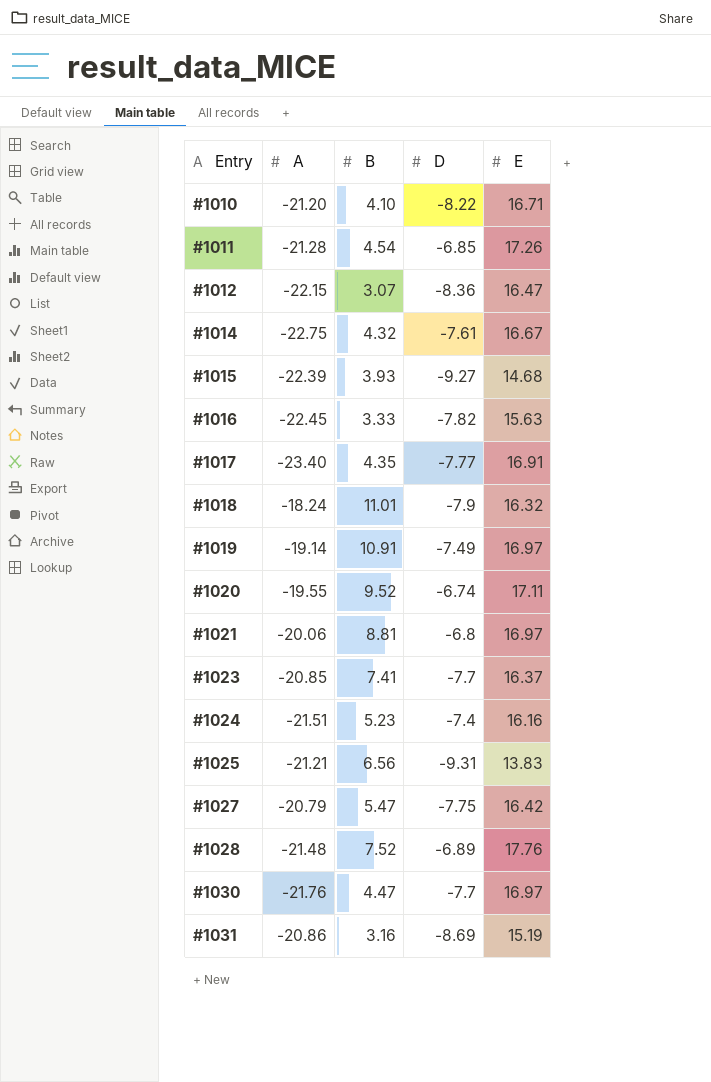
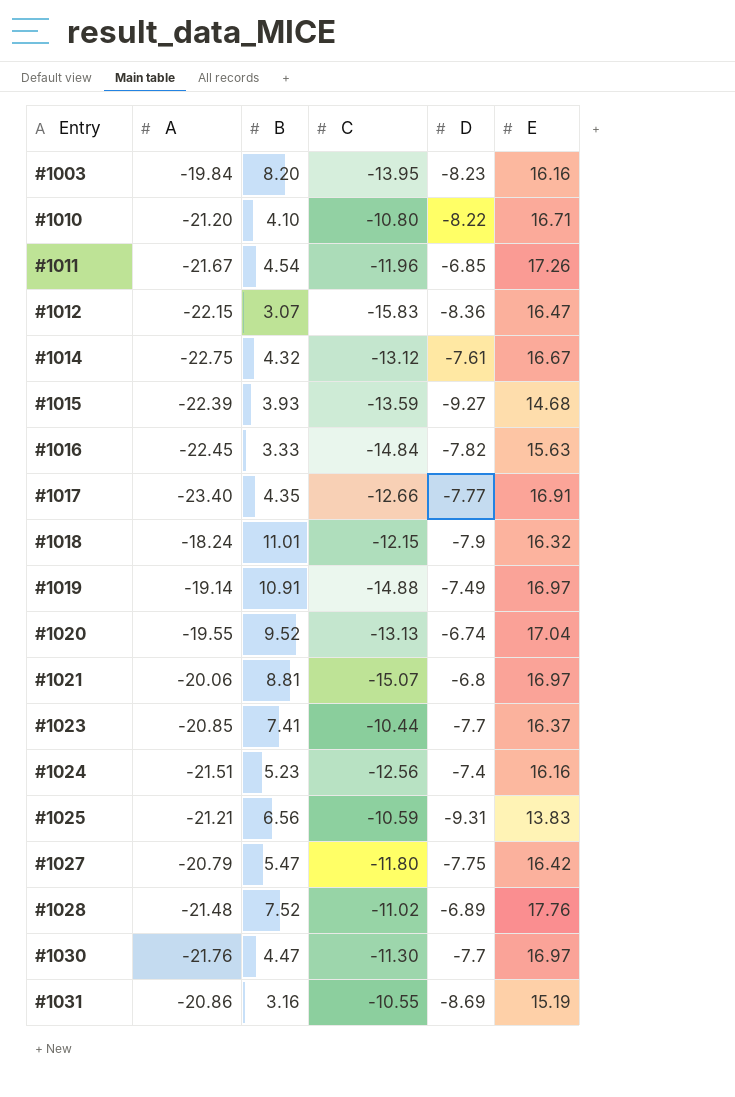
column C | position: none -> 4
row #1003: none -> -19.84 | 8.20 | -13.95 | -8.23 | 16.16
#1011 | A: -21.28 -> -21.67
#1020 | E: 17.11 -> 17.04

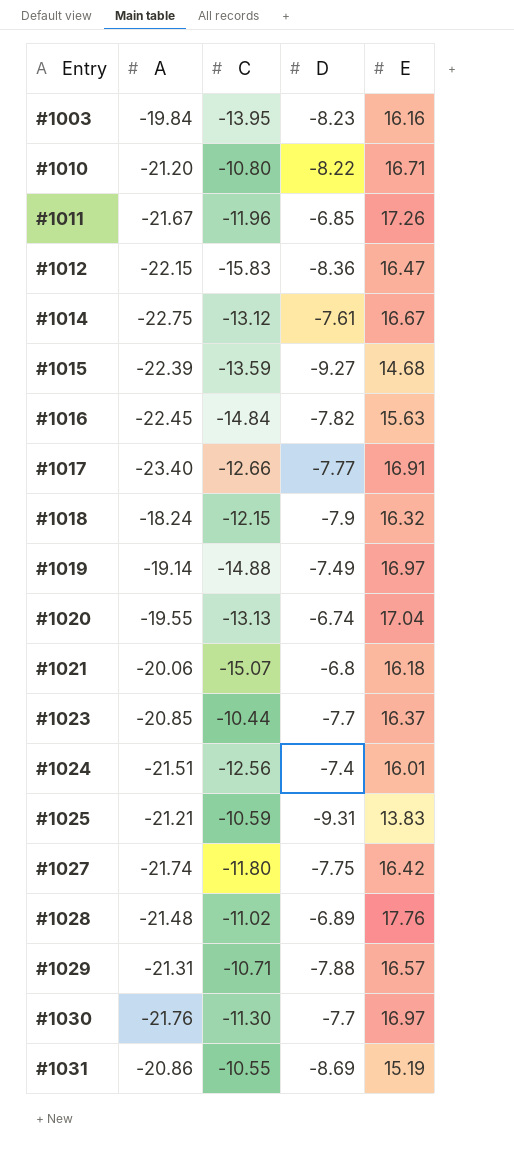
column B | position: 3 -> none
#1021 | E: 16.97 -> 16.18
#1024 | E: 16.16 -> 16.01
#1027 | A: -20.79 -> -21.74
row #1029: none -> -21.31 | -10.71 | -7.88 | 16.57

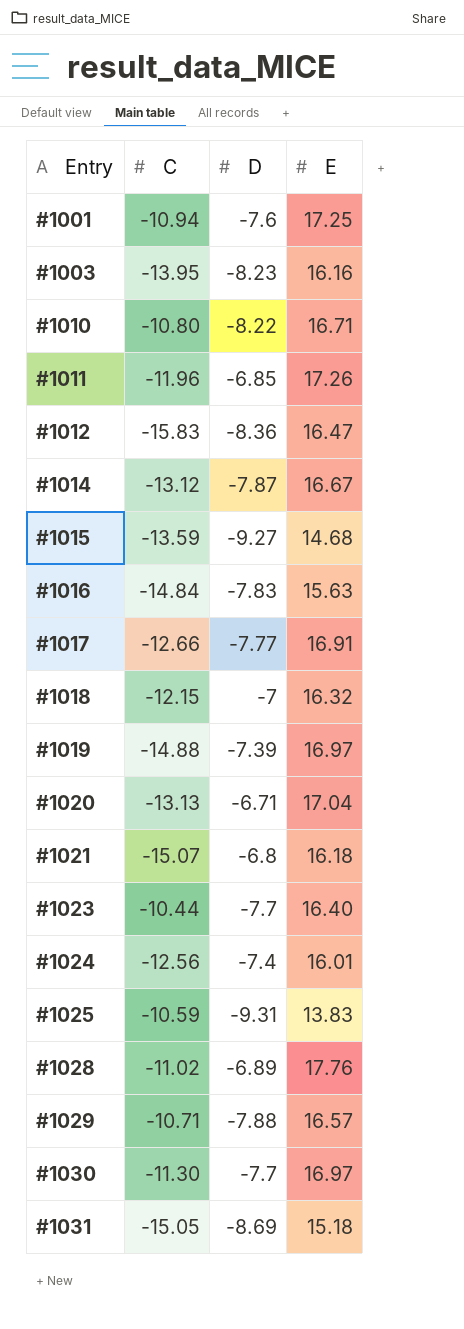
column A | position: 2 -> none
row #1027: -21.74 | -11.80 | -7.75 | 16.42 -> none
row #1001: none -> -10.94 | -7.6 | 17.25
#1014 | D: -7.61 -> -7.87
#1016 | D: -7.82 -> -7.83
#1018 | D: -7.9 -> -7
#1019 | D: -7.49 -> -7.39
#1020 | D: -6.74 -> -6.71
#1023 | E: 16.37 -> 16.40
#1031 | C: -10.55 -> -15.05
#1031 | E: 15.19 -> 15.18

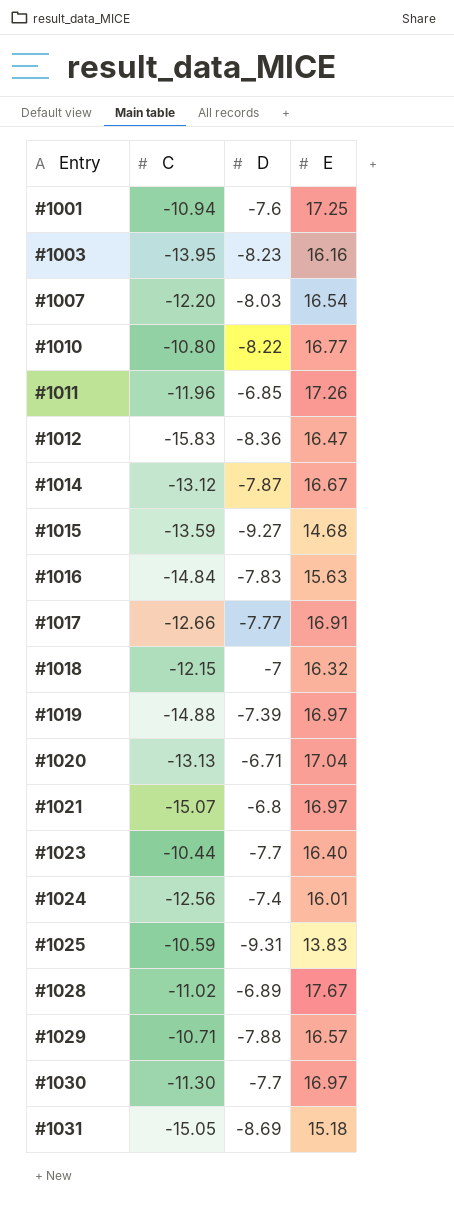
row #1007: none -> -12.20 | -8.03 | 16.54
#1010 | E: 16.71 -> 16.77
#1021 | E: 16.18 -> 16.97
#1028 | E: 17.76 -> 17.67

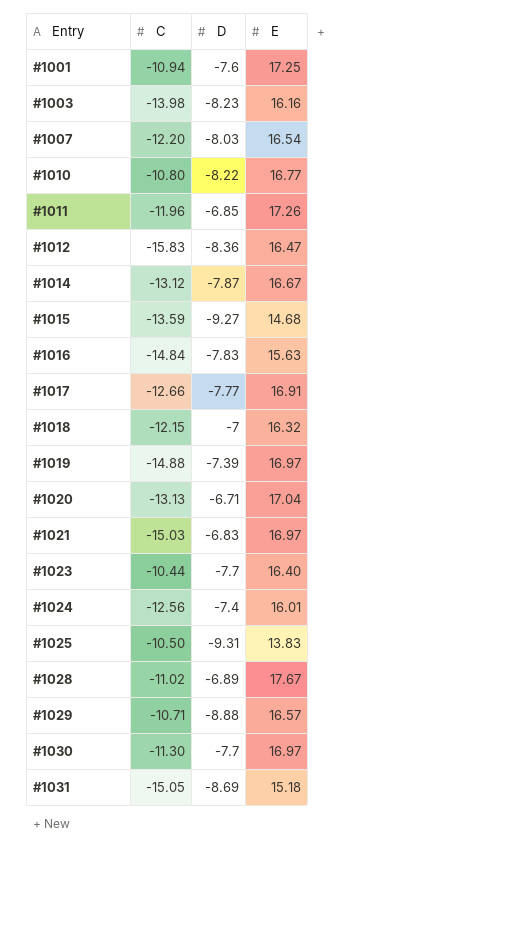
#1003 | C: -13.95 -> -13.98
#1021 | C: -15.07 -> -15.03
#1021 | D: -6.8 -> -6.83
#1025 | C: -10.59 -> -10.50
#1029 | D: -7.88 -> -8.88

